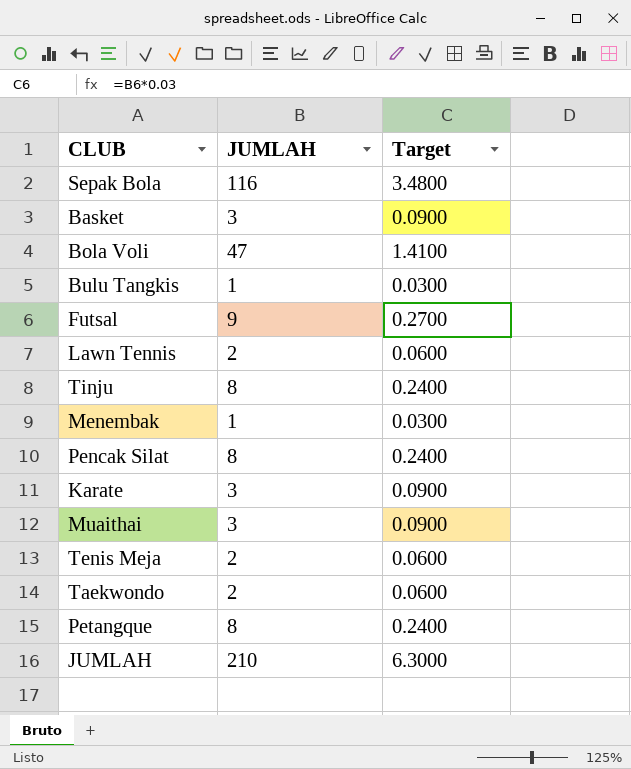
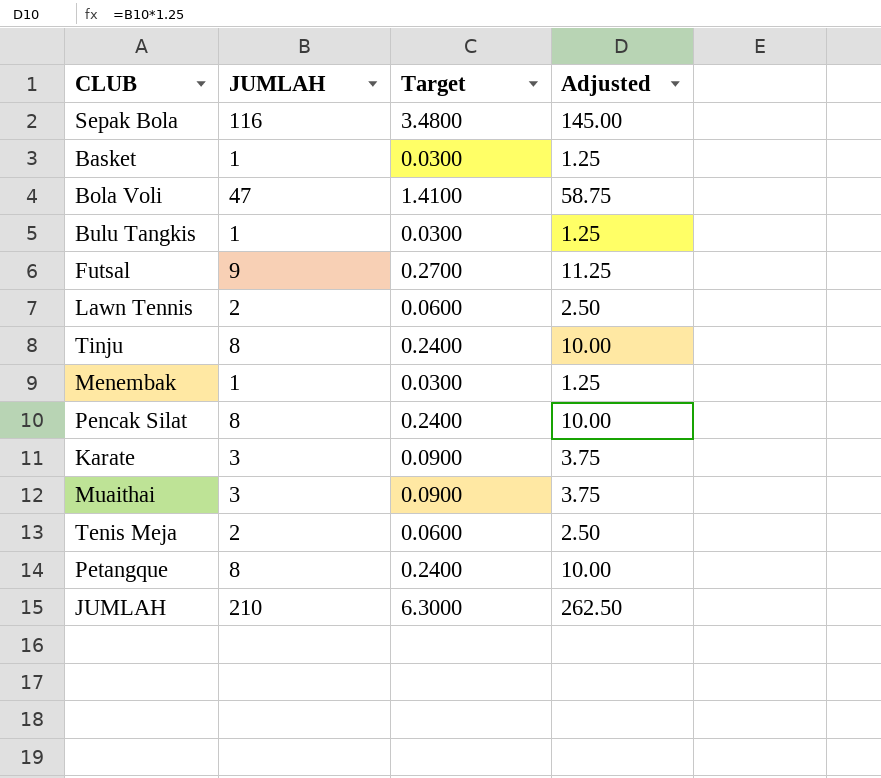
column Adjusted | formula: none -> [JUMLAH] * 1.25
row Taekwondo: 2 | 0.0600 -> none
Basket | JUMLAH: 3 -> 1
Basket | Target: 0.0900 -> 0.0300

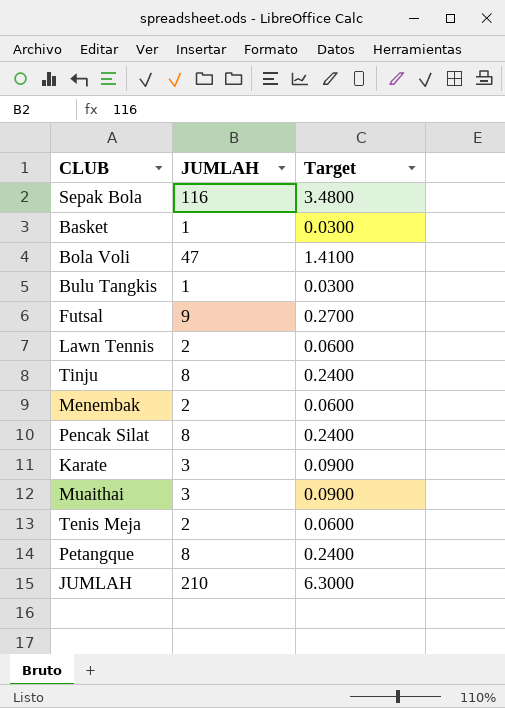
column Adjusted | formula: [JUMLAH] * 1.25 -> none
Menembak | JUMLAH: 1 -> 2
Menembak | Target: 0.0300 -> 0.0600

